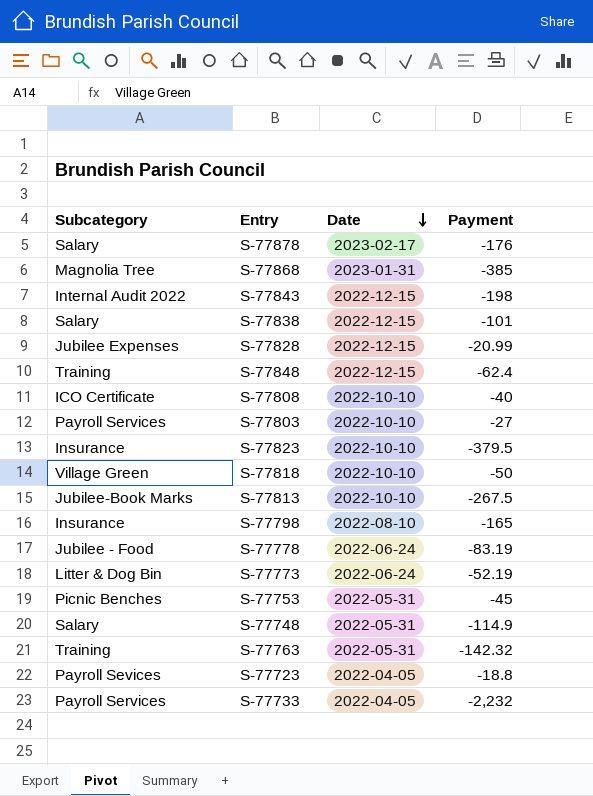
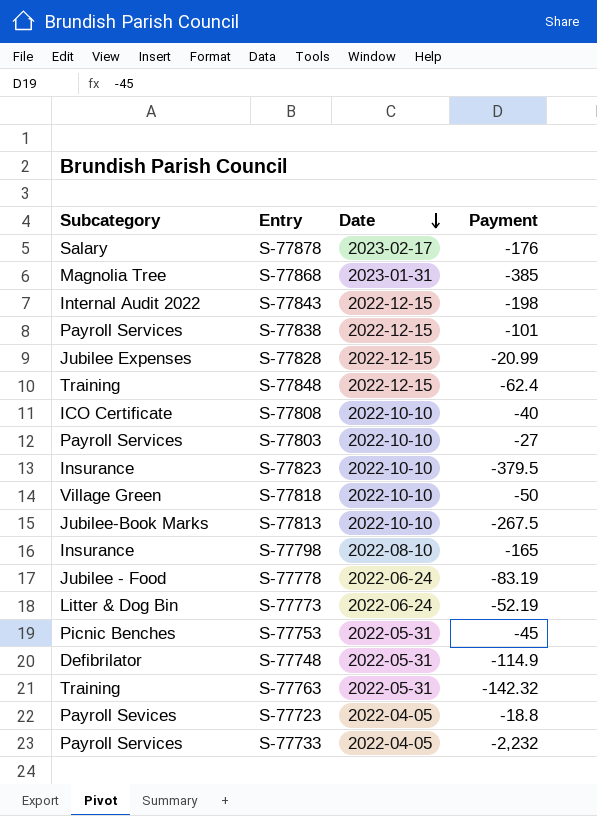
S-77838 | Subcategory: Salary -> Payroll Services
S-77748 | Subcategory: Salary -> Defibrilator

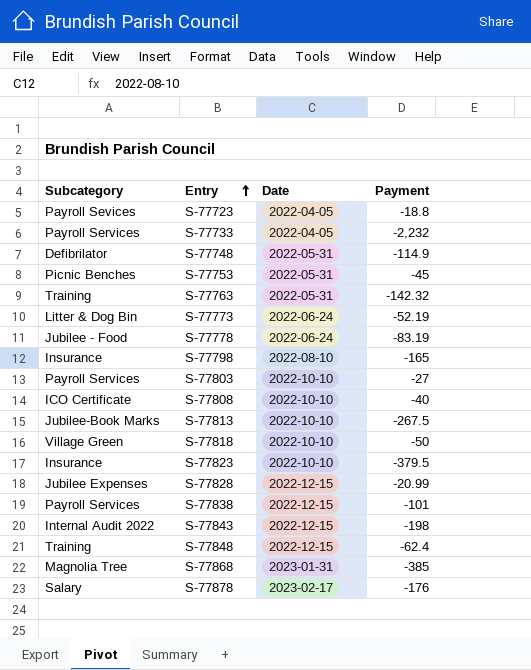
row order: Date descending -> Entry ascending

